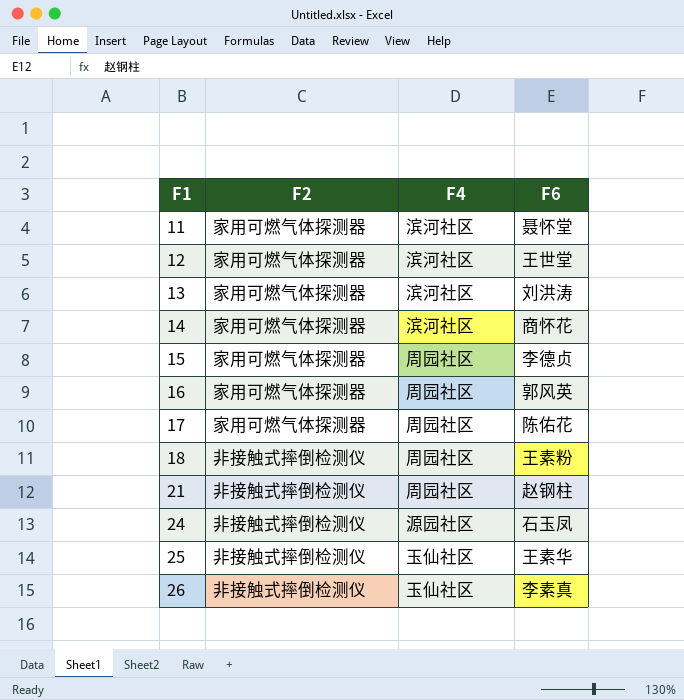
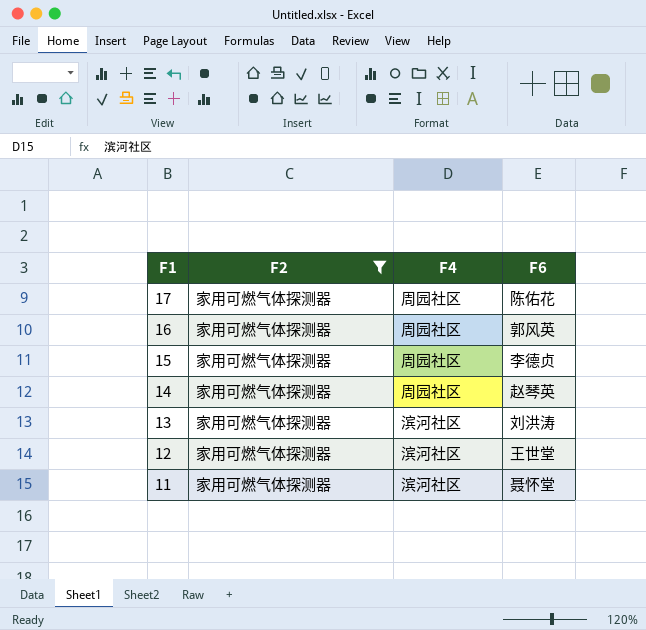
filter: none -> F2 = 家用可燃气体探测器
row order: F1 ascending -> F1 descending
14 | F4: 滨河社区 -> 周园社区
14 | F6: 商怀花 -> 赵琴英

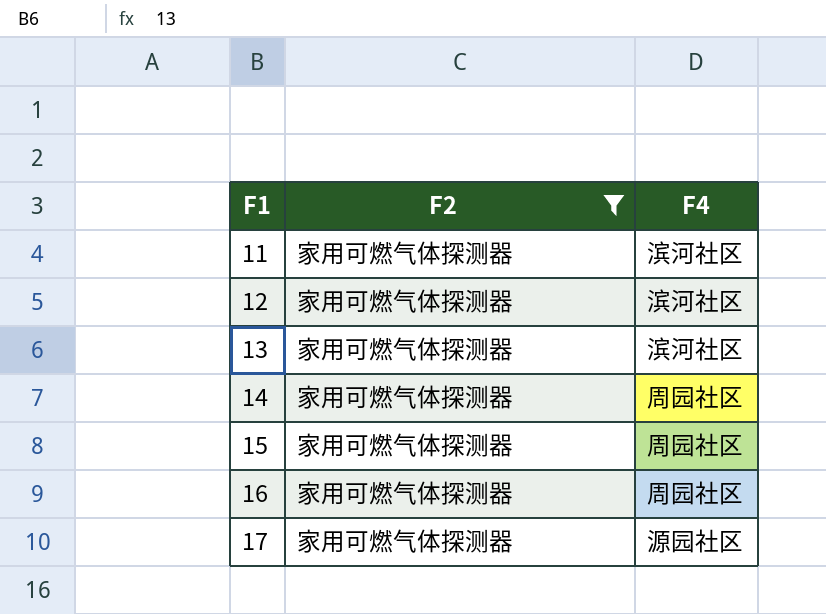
row order: F1 descending -> F1 ascending
column F6 | position: 4 -> none
17 | F4: 周园社区 -> 源园社区

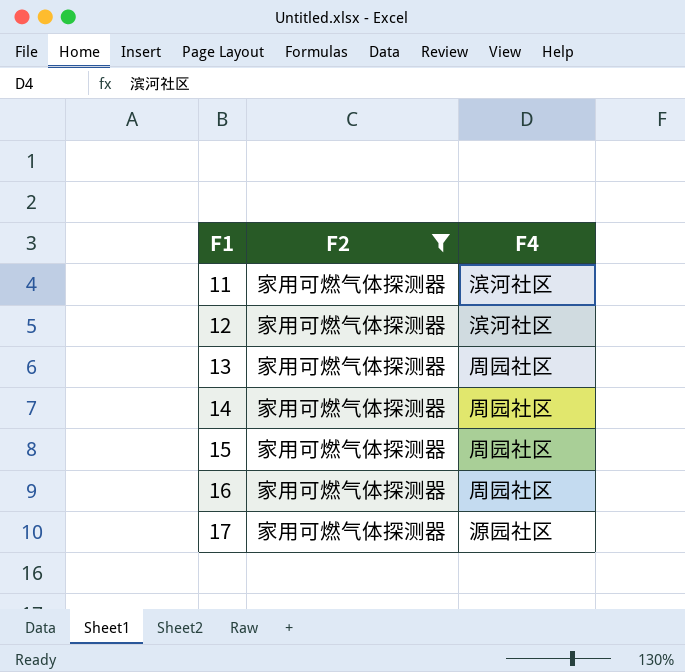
13 | F4: 滨河社区 -> 周园社区

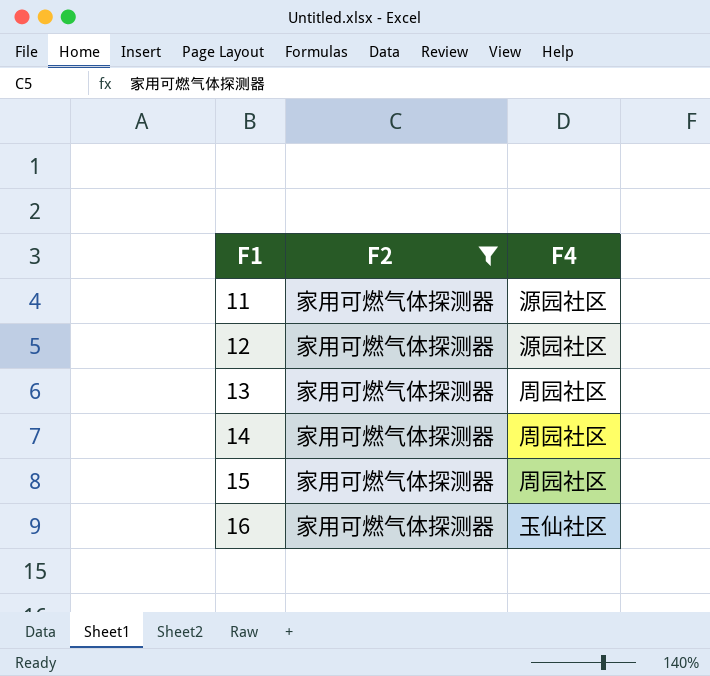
row 17: 家用可燃气体探测器 | 源园社区 -> none
11 | F4: 滨河社区 -> 源园社区
12 | F4: 滨河社区 -> 源园社区
16 | F4: 周园社区 -> 玉仙社区

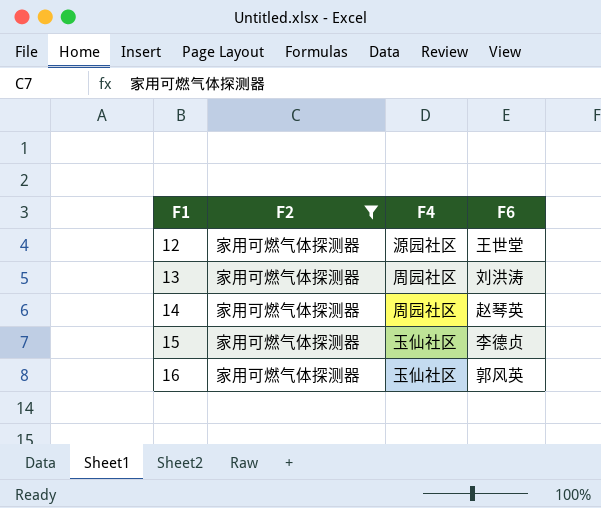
column F6 | position: none -> 4
row 11: 家用可燃气体探测器 | 源园社区 -> none
15 | F4: 周园社区 -> 玉仙社区

